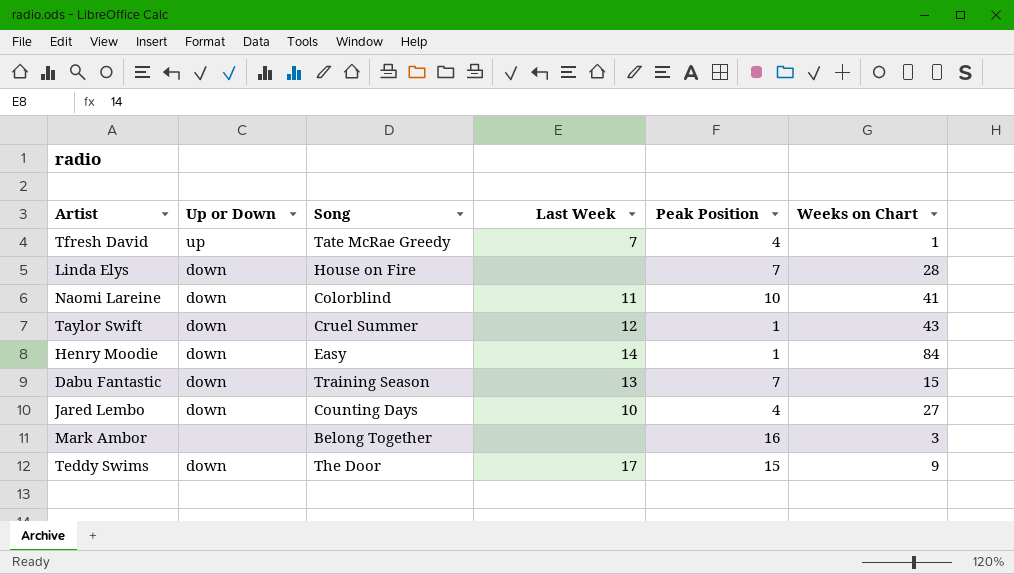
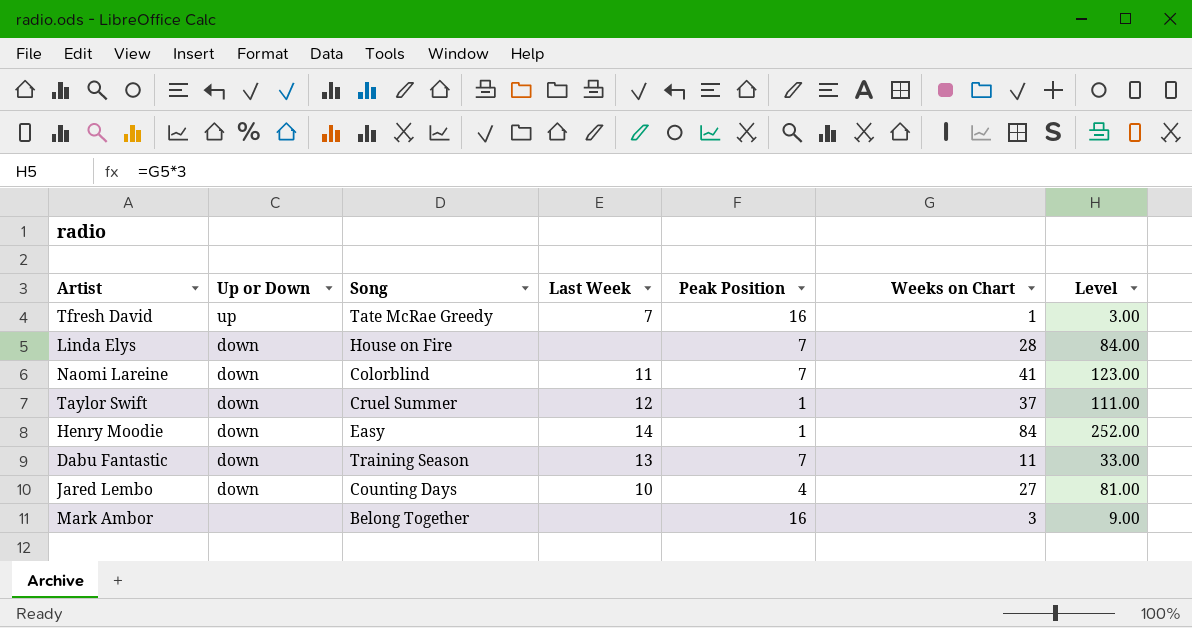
column Level | formula: none -> [Weeks on Chart] * 3
row Teddy Swims: down | The Door | 17 | 15 | 9 -> none
Tfresh David | Peak Position: 4 -> 16
Naomi Lareine | Peak Position: 10 -> 7
Taylor Swift | Weeks on Chart: 43 -> 37
Dabu Fantastic | Weeks on Chart: 15 -> 11

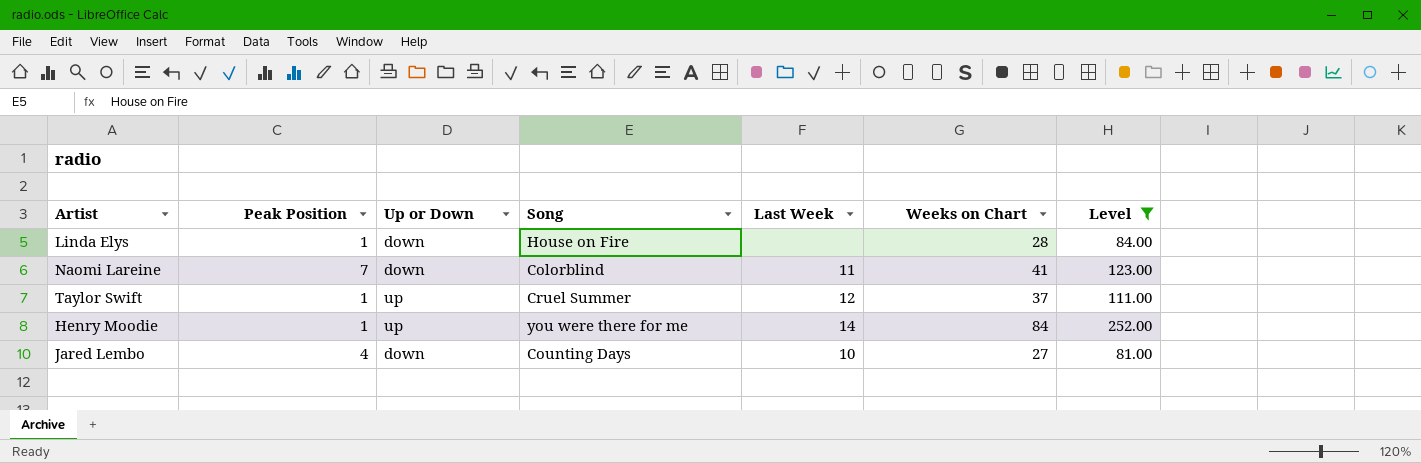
filter: none -> Level >= 81.00
column Peak Position | position: 5 -> 2
Linda Elys | Peak Position: 7 -> 1
Taylor Swift | Up or Down: down -> up
Henry Moodie | Up or Down: down -> up
Henry Moodie | Song: Easy -> you were there for me

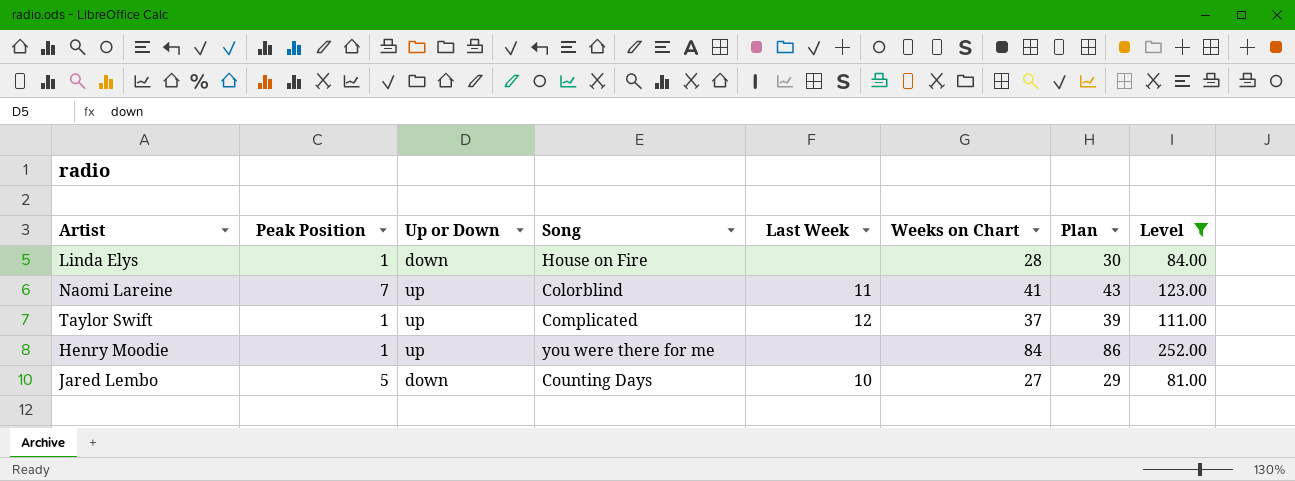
column Plan | formula: none -> [Weeks on Chart] + 2
Naomi Lareine | Up or Down: down -> up
Taylor Swift | Song: Cruel Summer -> Complicated
Henry Moodie | Last Week: 14 -> none
Jared Lembo | Peak Position: 4 -> 5

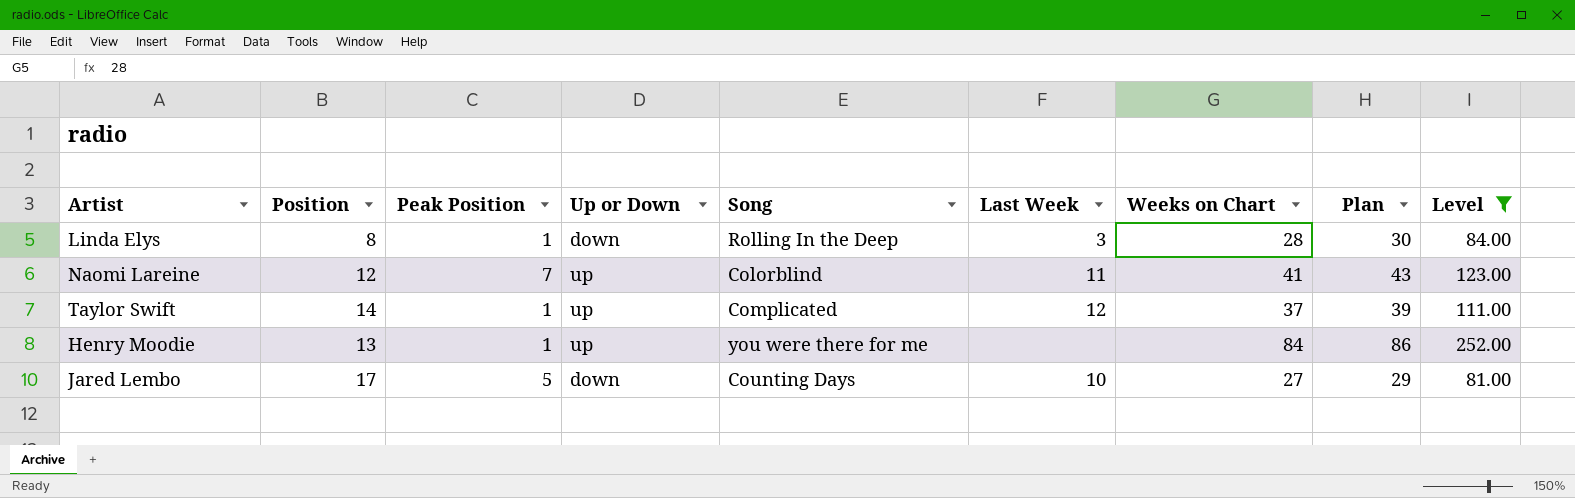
column Position | position: none -> 2
Linda Elys | Song: House on Fire -> Rolling In the Deep
Linda Elys | Last Week: none -> 3

